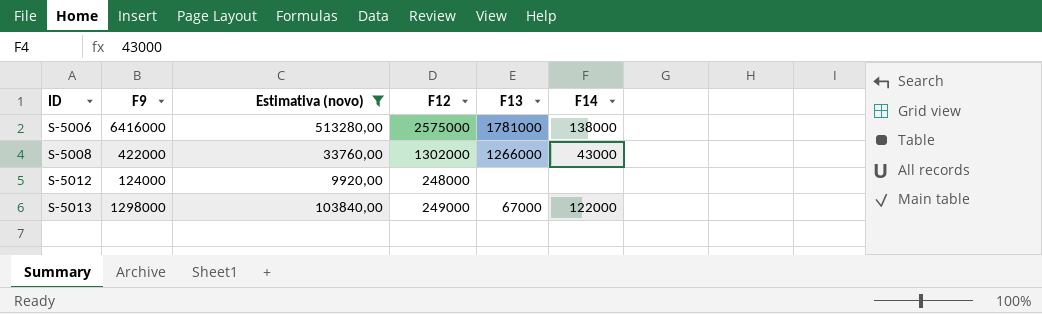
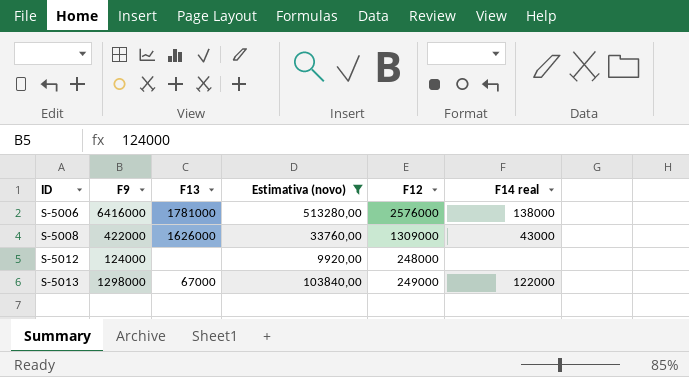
column F13 | position: 5 -> 3
column name: F14 -> F14 real
S-5006 | F12: 2575000 -> 2576000
S-5008 | F13: 1266000 -> 1626000
S-5008 | F12: 1302000 -> 1309000

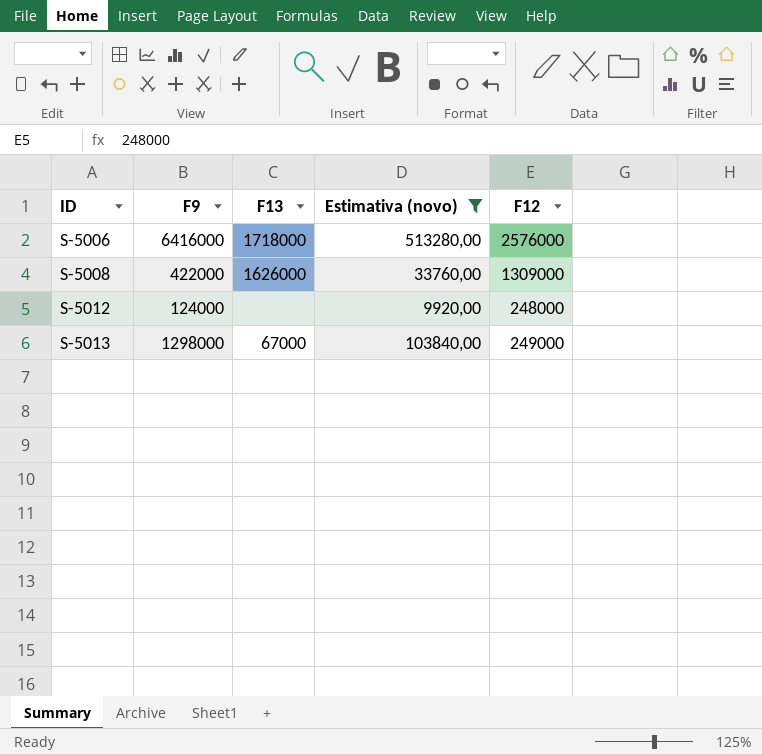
column F14 real | position: 6 -> none
S-5006 | F13: 1781000 -> 1718000

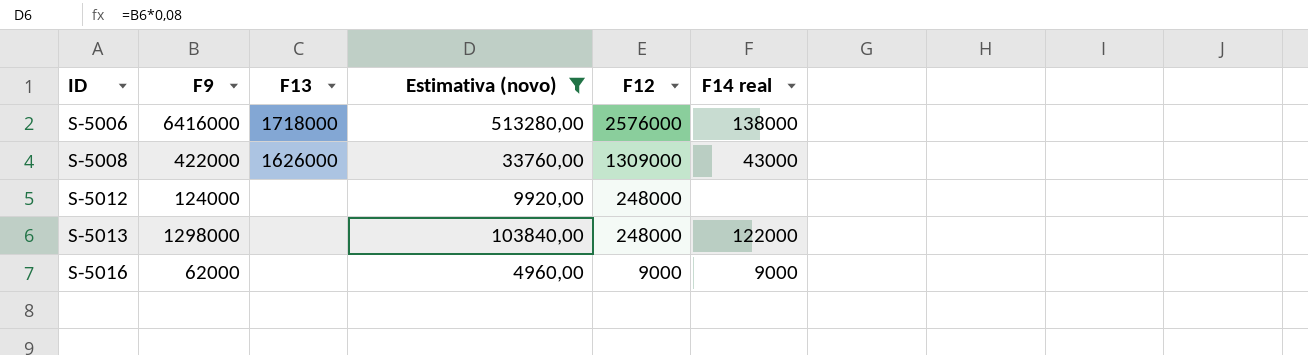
column F14 real | position: none -> 6
S-5013 | F13: 67000 -> none
S-5013 | F12: 249000 -> 248000
row S-5016: none -> 62000 | none | 4960,00 | 9000 | 9000

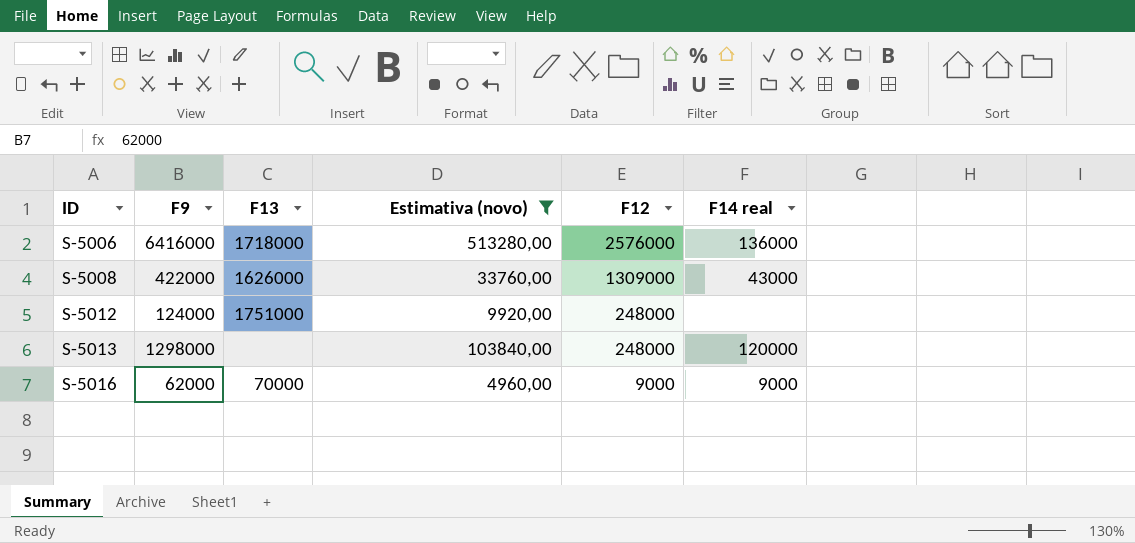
S-5006 | F14 real: 138000 -> 136000
S-5012 | F13: none -> 1751000
S-5013 | F14 real: 122000 -> 120000
S-5016 | F13: none -> 70000

